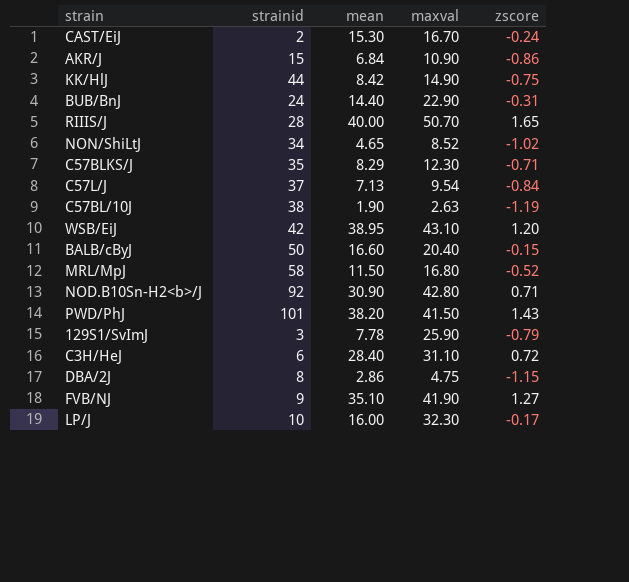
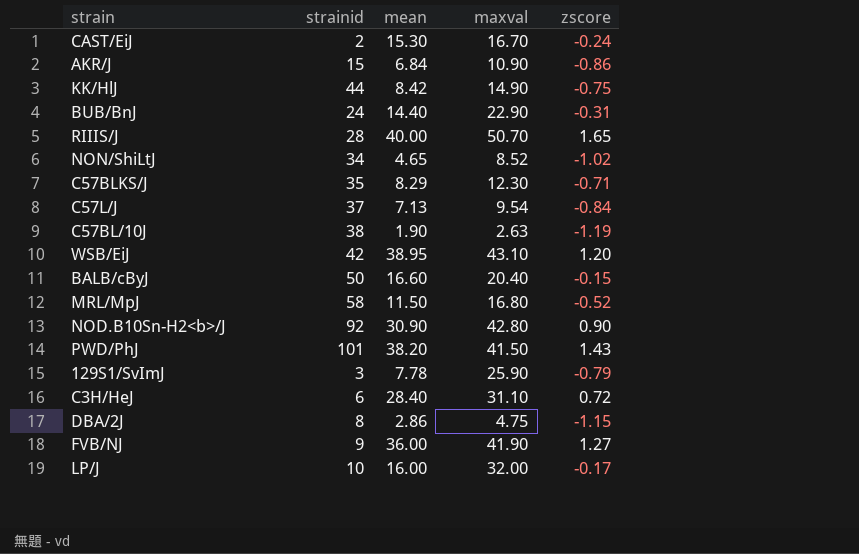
NOD.B10Sn-H2<b>/J | zscore: 0.71 -> 0.90
FVB/NJ | mean: 35.10 -> 36.00
LP/J | maxval: 32.30 -> 32.00

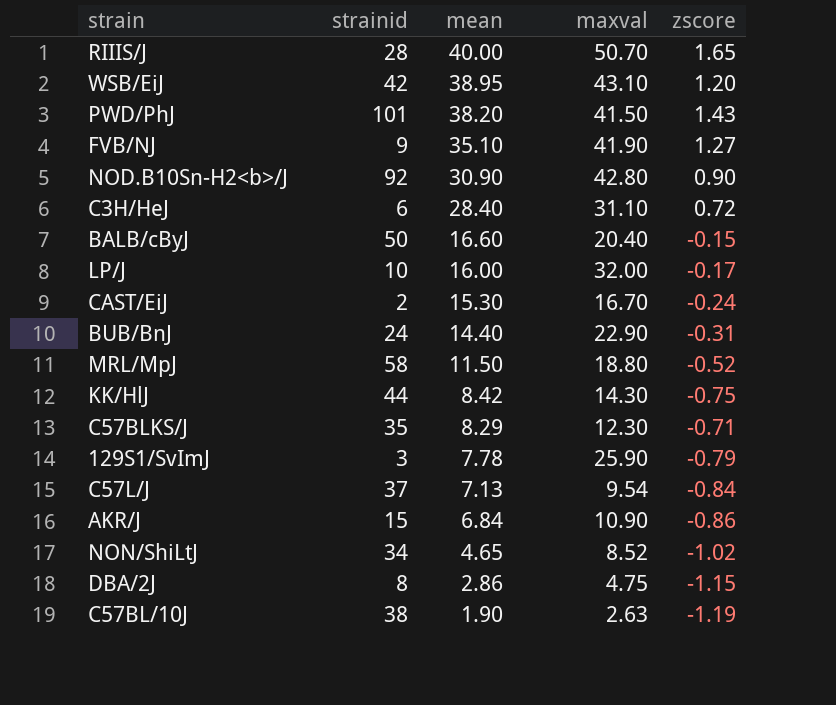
row order: none -> mean descending
FVB/NJ | mean: 36.00 -> 35.10
MRL/MpJ | maxval: 16.80 -> 18.80
KK/HlJ | maxval: 14.90 -> 14.30

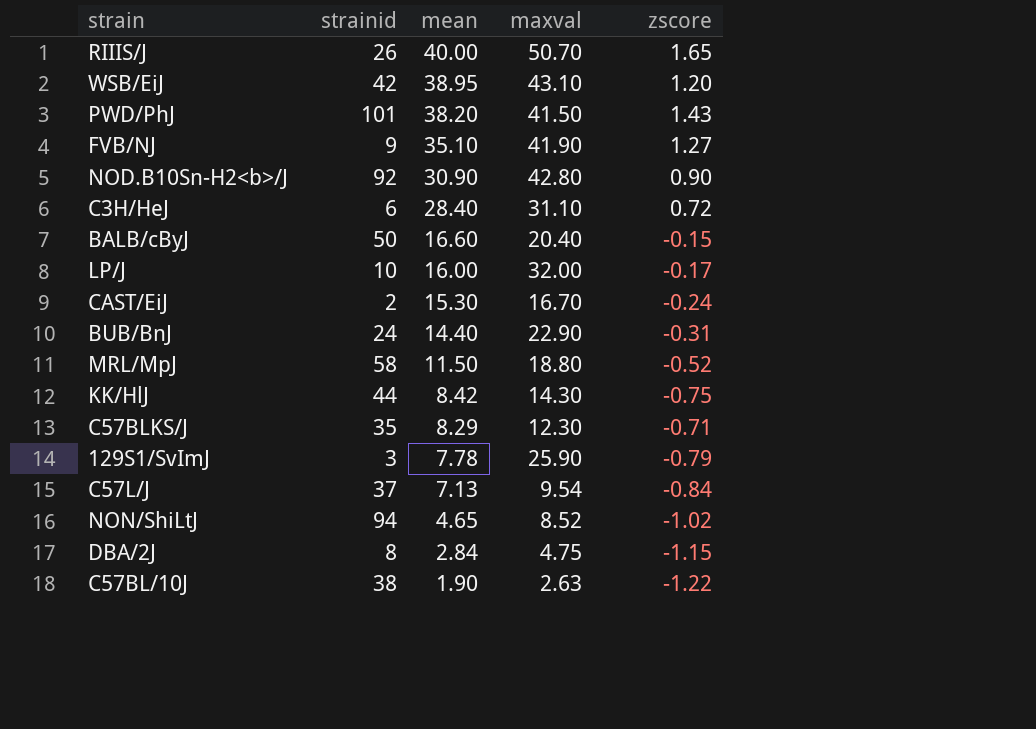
row AKR/J: 15 | 6.84 | 10.90 | -0.86 -> none
RIIIS/J | strainid: 28 -> 26
NON/ShiLtJ | strainid: 34 -> 94
DBA/2J | mean: 2.86 -> 2.84
C57BL/10J | zscore: -1.19 -> -1.22

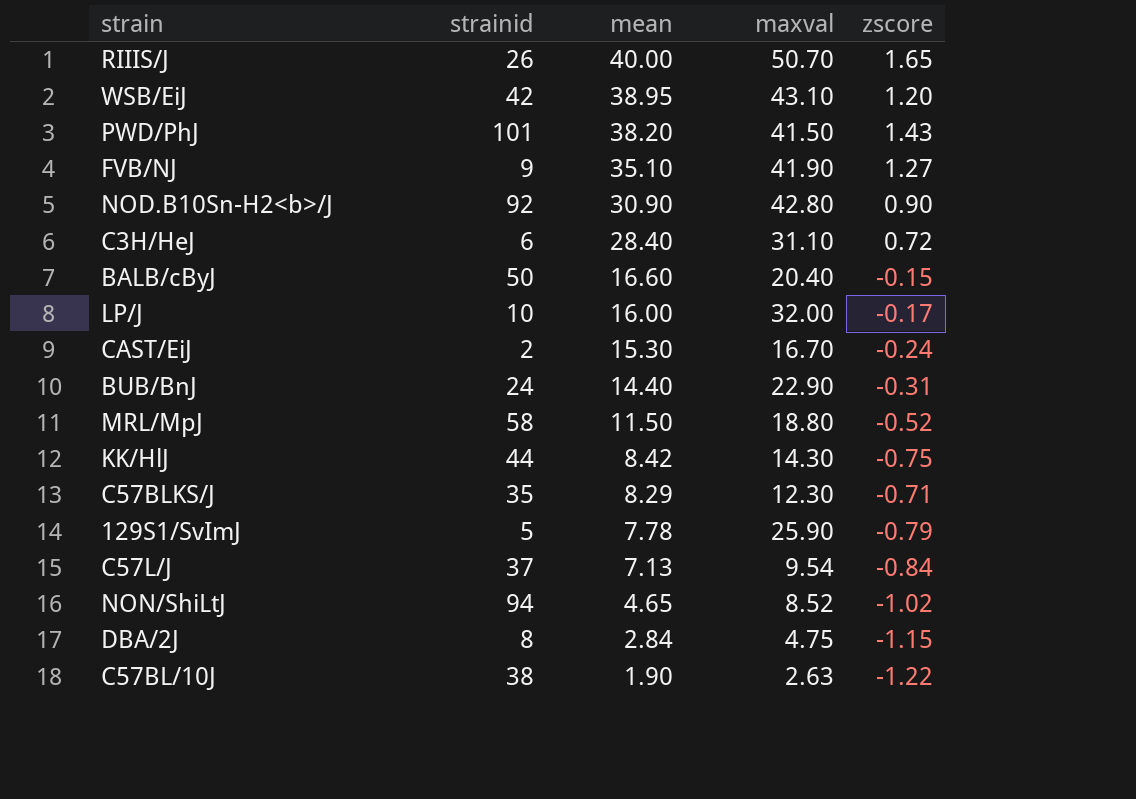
129S1/SvImJ | strainid: 3 -> 5

